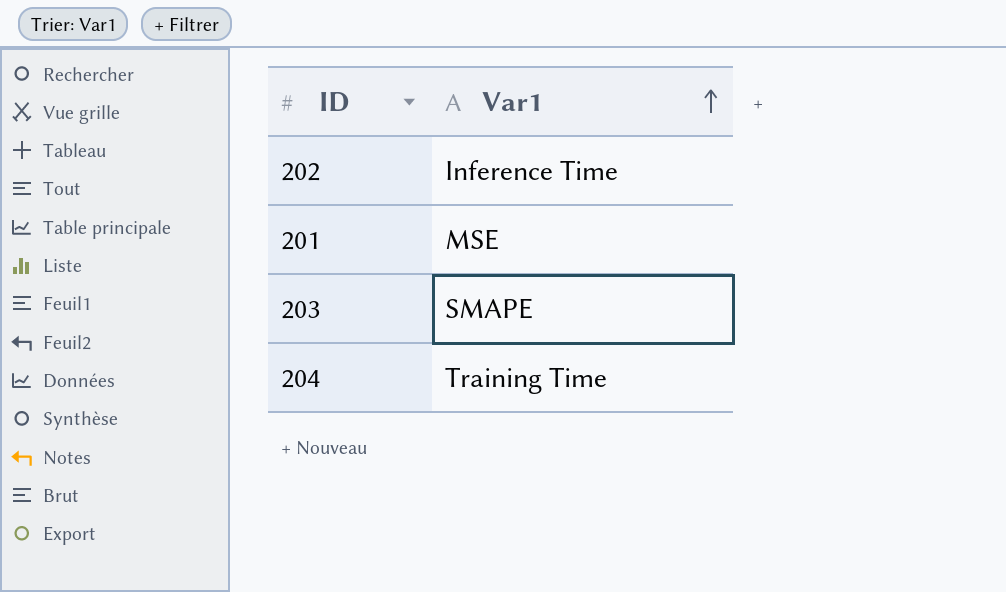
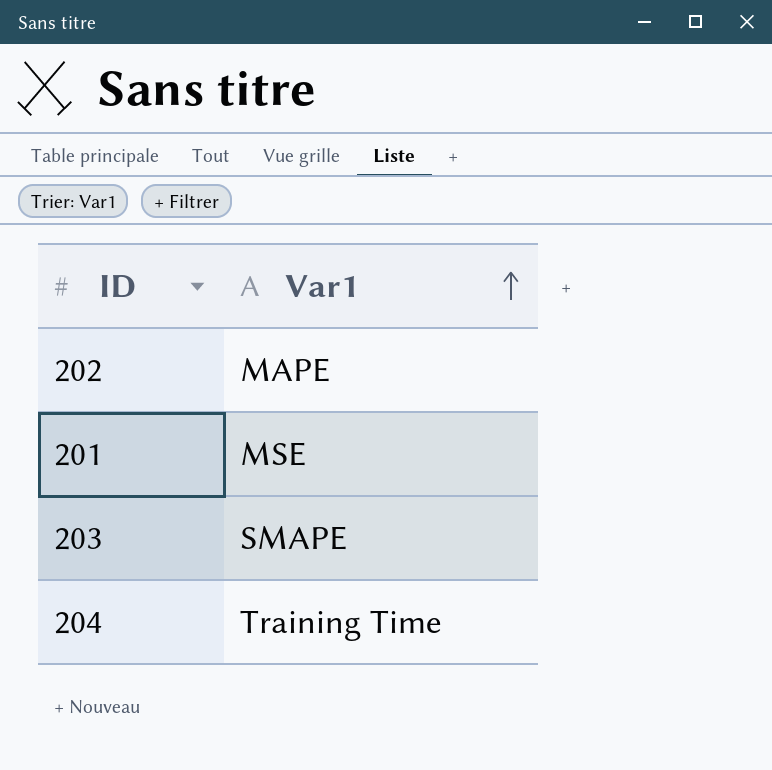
202 | Var1: Inference Time -> MAPE

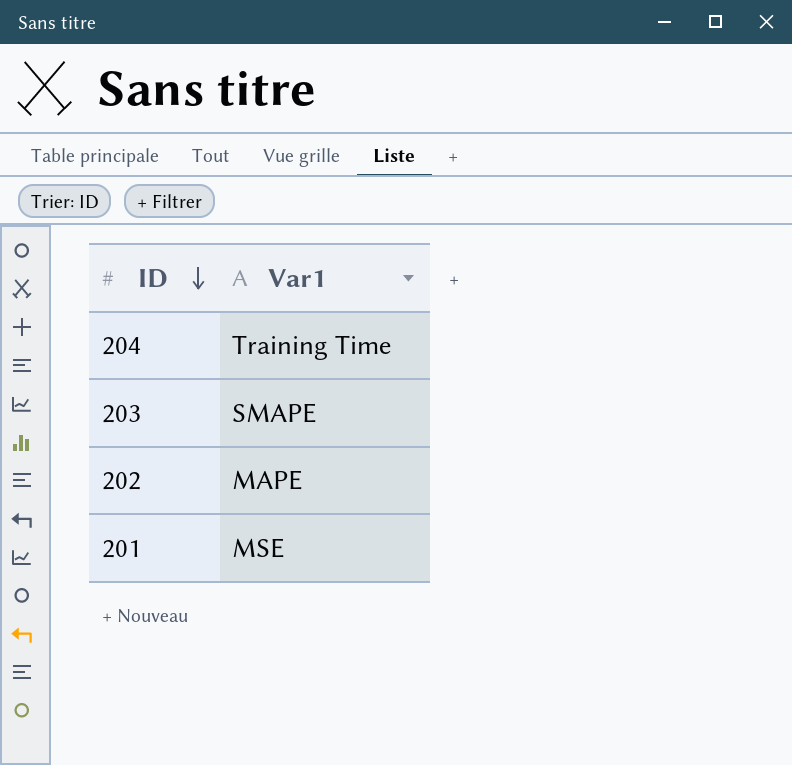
row order: Var1 ascending -> ID descending

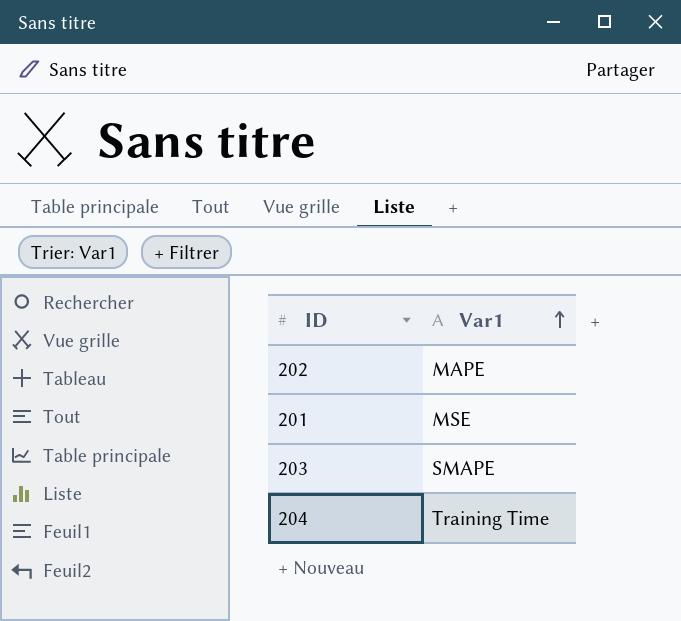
row order: ID descending -> Var1 ascending

